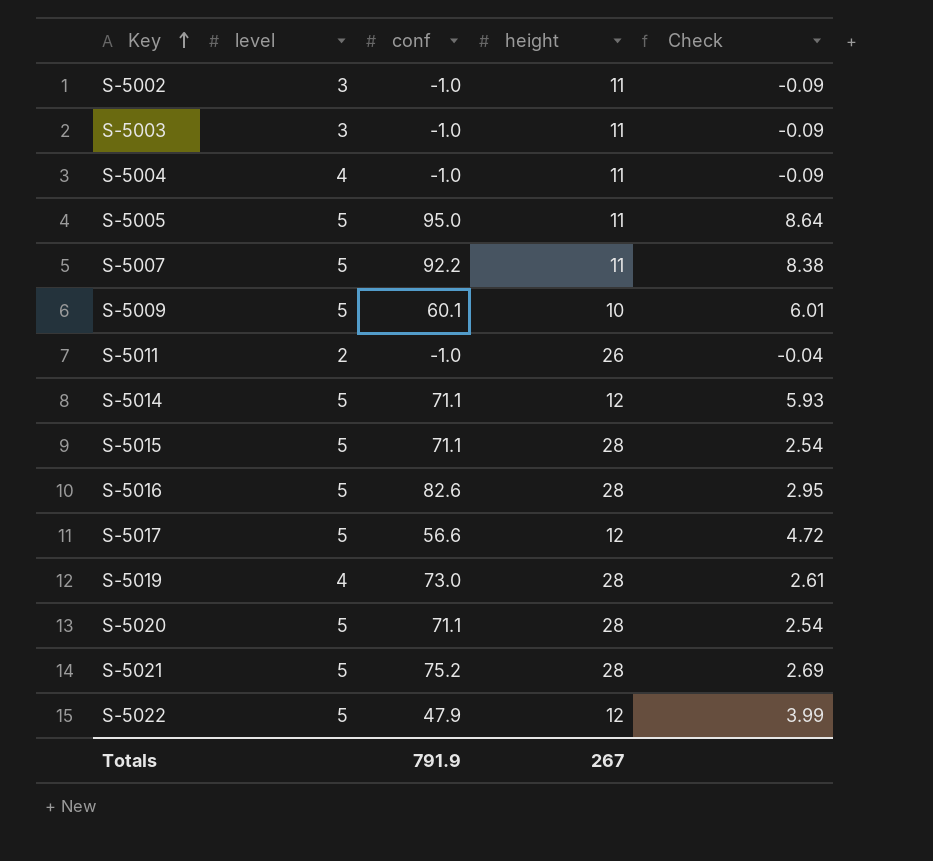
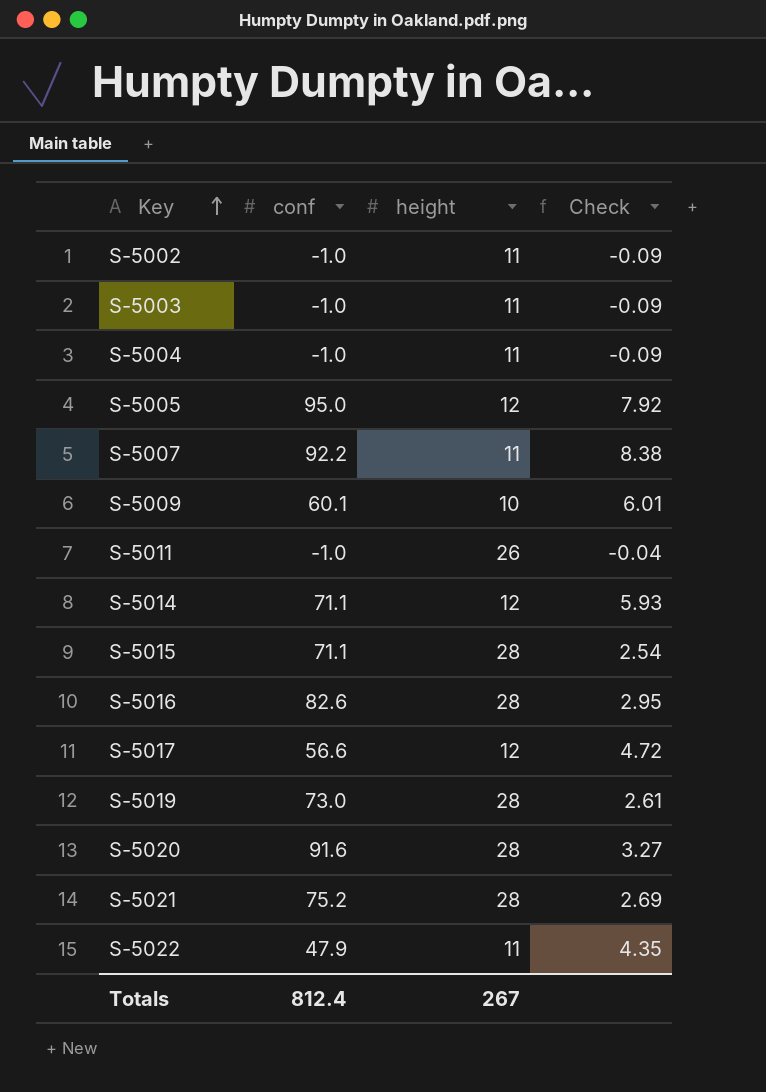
column level | position: 2 -> none
S-5005 | height: 11 -> 12
S-5005 | Check: 8.64 -> 7.92
S-5020 | conf: 71.1 -> 91.6
S-5020 | Check: 2.54 -> 3.27
S-5022 | height: 12 -> 11
S-5022 | Check: 3.99 -> 4.35
Totals | conf: 791.9 -> 812.4

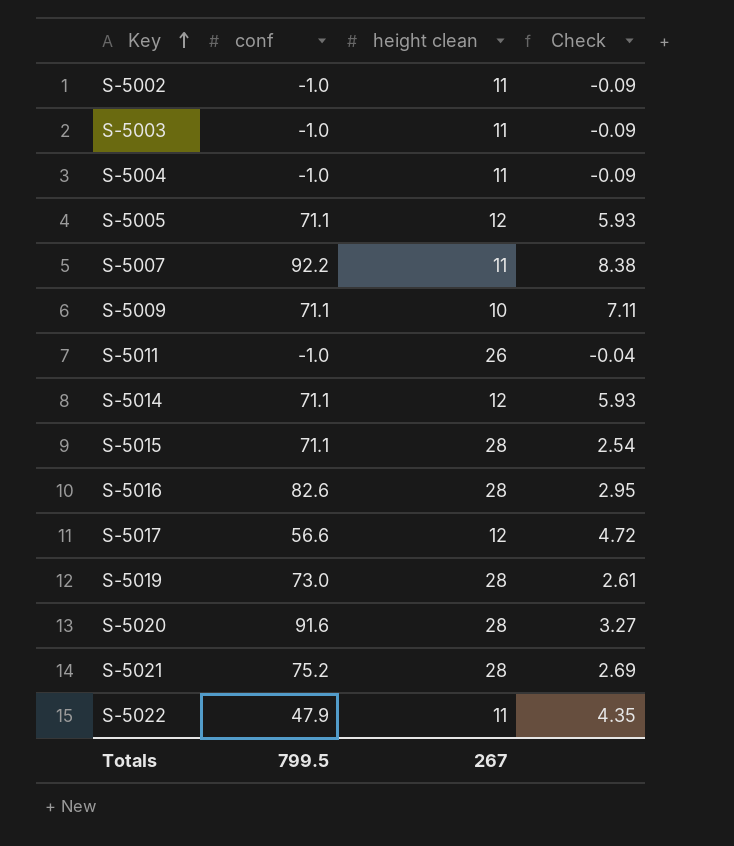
column name: height -> height clean
S-5005 | conf: 95.0 -> 71.1
S-5005 | Check: 7.92 -> 5.93
S-5009 | conf: 60.1 -> 71.1
S-5009 | Check: 6.01 -> 7.11
Totals | conf: 812.4 -> 799.5

